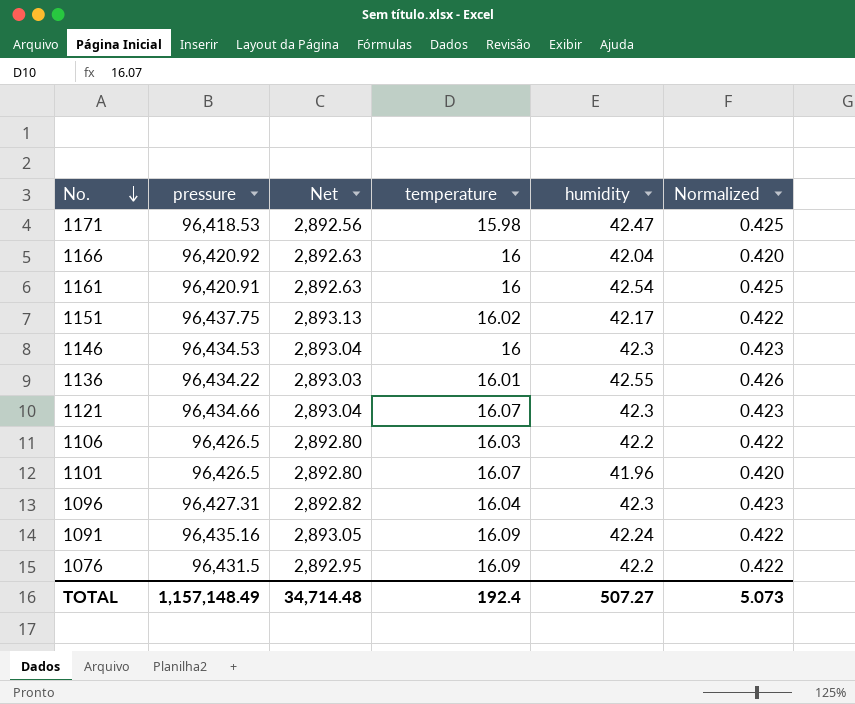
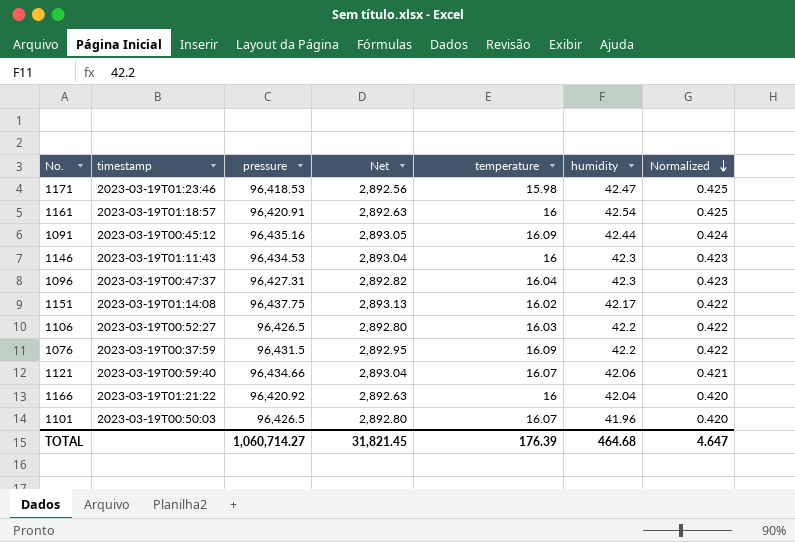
row order: No. descending -> Normalized descending
column timestamp | position: none -> 2
row 1136: 96,434.22 | 2,893.03 | 16.01 | 42.55 | 0.426 -> none
1091 | humidity: 42.24 -> 42.44
1091 | Normalized: 0.422 -> 0.424
1121 | humidity: 42.3 -> 42.06
1121 | Normalized: 0.423 -> 0.421
TOTAL | pressure: 1,157,148.49 -> 1,060,714.27
TOTAL | Net: 34,714.48 -> 31,821.45
TOTAL | temperature: 192.4 -> 176.39
TOTAL | humidity: 507.27 -> 464.68
TOTAL | Normalized: 5.073 -> 4.647

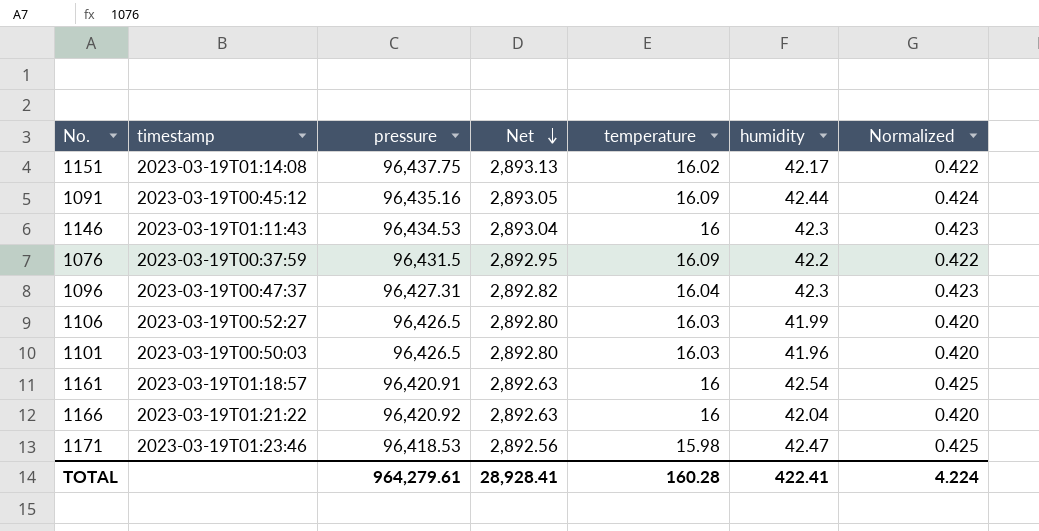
row order: Normalized descending -> Net descending
row 1121: 2023-03-19T00:59:40 | 96,434.66 | 2,893.04 | 16.07 | 42.06 | 0.421 -> none
1106 | humidity: 42.2 -> 41.99
1106 | Normalized: 0.422 -> 0.420
1101 | temperature: 16.07 -> 16.03
TOTAL | pressure: 1,060,714.27 -> 964,279.61
TOTAL | Net: 31,821.45 -> 28,928.41
TOTAL | temperature: 176.39 -> 160.28
TOTAL | humidity: 464.68 -> 422.41
TOTAL | Normalized: 4.647 -> 4.224

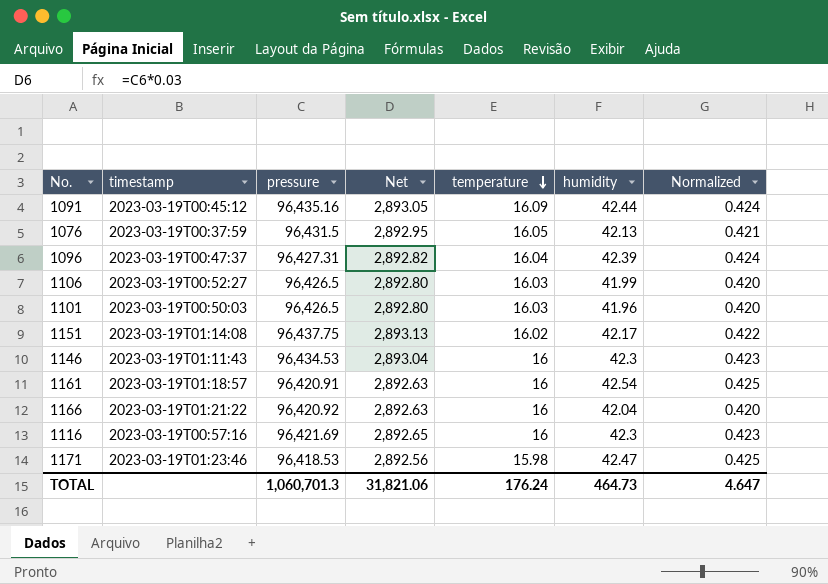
row order: Net descending -> temperature descending
1076 | temperature: 16.09 -> 16.05
1076 | humidity: 42.2 -> 42.13
1076 | Normalized: 0.422 -> 0.421
1096 | humidity: 42.3 -> 42.39
1096 | Normalized: 0.423 -> 0.424
row 1116: none -> 2023-03-19T00:57:16 | 96,421.69 | 2,892.65 | 16 | 42.3 | 0.423
TOTAL | pressure: 964,279.61 -> 1,060,701.3
TOTAL | Net: 28,928.41 -> 31,821.06
TOTAL | temperature: 160.28 -> 176.24
TOTAL | humidity: 422.41 -> 464.73
TOTAL | Normalized: 4.224 -> 4.647

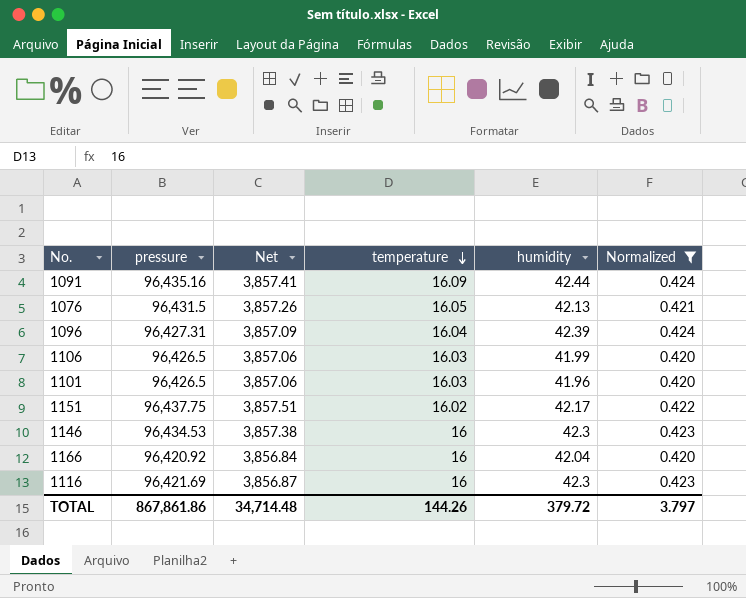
filter: none -> Normalized != 0.425
column timestamp | position: 2 -> none
column Net | formula: [pressure] * 0.03 -> [pressure] * 0.04
TOTAL | pressure: 1,060,701.3 -> 867,861.86
TOTAL | Net: 31,821.06 -> 34,714.48
TOTAL | temperature: 176.24 -> 144.26
TOTAL | humidity: 464.73 -> 379.72
TOTAL | Normalized: 4.647 -> 3.797

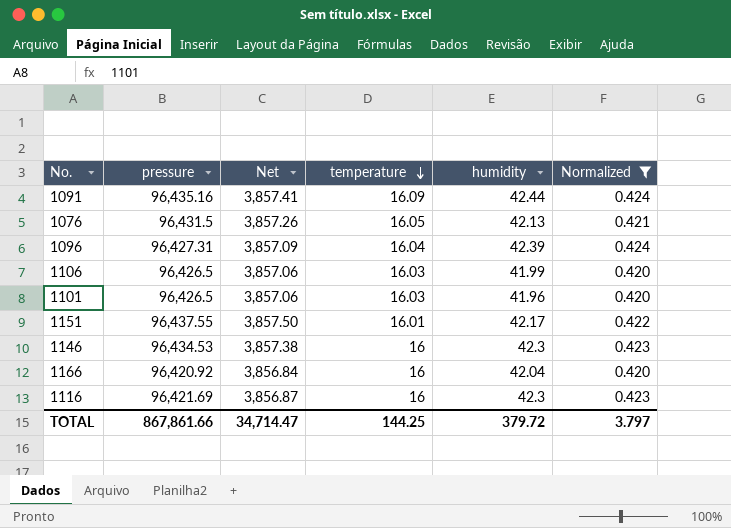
1151 | pressure: 96,437.75 -> 96,437.55
1151 | Net: 3,857.51 -> 3,857.50
1151 | temperature: 16.02 -> 16.01
TOTAL | pressure: 867,861.86 -> 867,861.66
TOTAL | Net: 34,714.48 -> 34,714.47
TOTAL | temperature: 144.26 -> 144.25

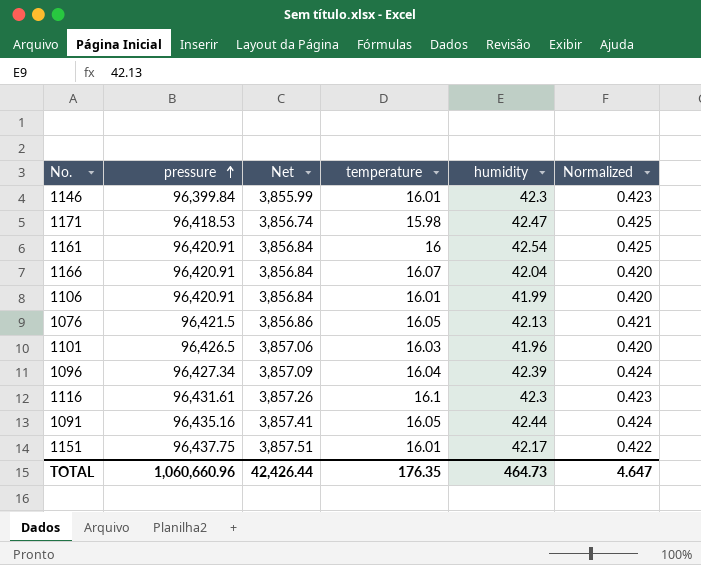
filter: Normalized != 0.425 -> none
row order: temperature descending -> pressure ascending
1146 | pressure: 96,434.53 -> 96,399.84
1146 | Net: 3,857.38 -> 3,855.99
1146 | temperature: 16 -> 16.01
1166 | pressure: 96,420.92 -> 96,420.91
1166 | temperature: 16 -> 16.07
1106 | pressure: 96,426.5 -> 96,420.91
1106 | Net: 3,857.06 -> 3,856.84
1106 | temperature: 16.03 -> 16.01
1076 | pressure: 96,431.5 -> 96,421.5
1076 | Net: 3,857.26 -> 3,856.86
1096 | pressure: 96,427.31 -> 96,427.34
1116 | pressure: 96,421.69 -> 96,431.61
1116 | Net: 3,856.87 -> 3,857.26
1116 | temperature: 16 -> 16.1
1091 | temperature: 16.09 -> 16.05
1151 | pressure: 96,437.55 -> 96,437.75
1151 | Net: 3,857.50 -> 3,857.51
TOTAL | pressure: 867,861.66 -> 1,060,660.96
TOTAL | Net: 34,714.47 -> 42,426.44
TOTAL | temperature: 144.25 -> 176.35
TOTAL | humidity: 379.72 -> 464.73
TOTAL | Normalized: 3.797 -> 4.647

